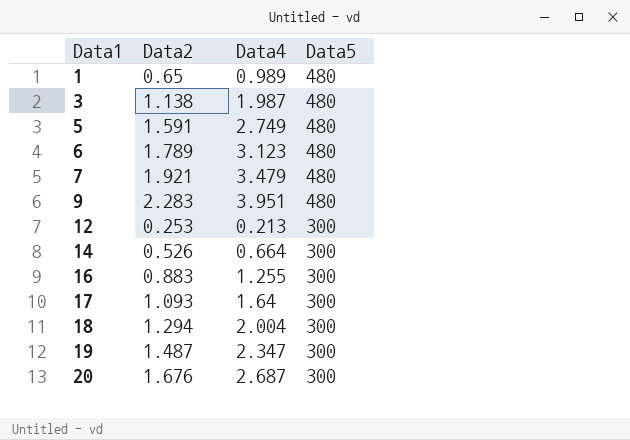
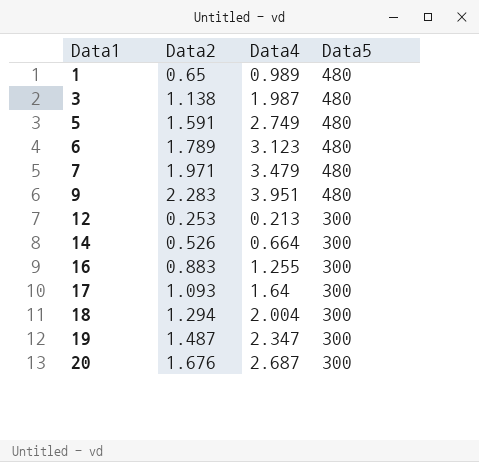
7 | Data2: 1.921 -> 1.971

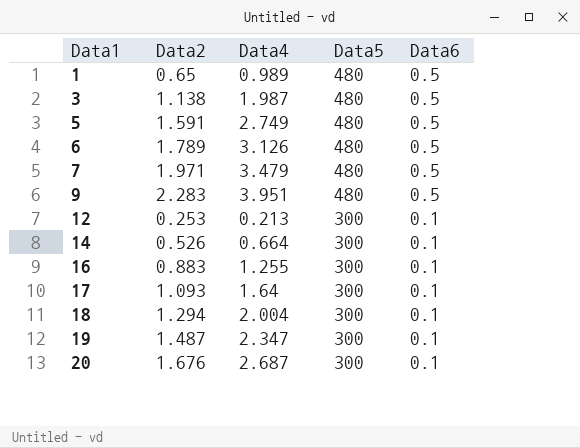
column Data6 | position: none -> 5
6 | Data4: 3.123 -> 3.126

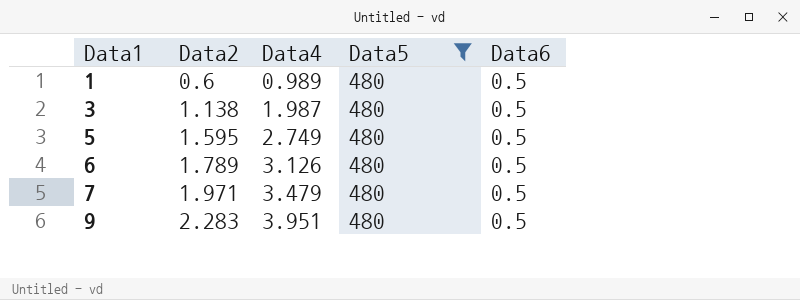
filter: none -> Data5 = 480
1 | Data2: 0.65 -> 0.6
5 | Data2: 1.591 -> 1.595

